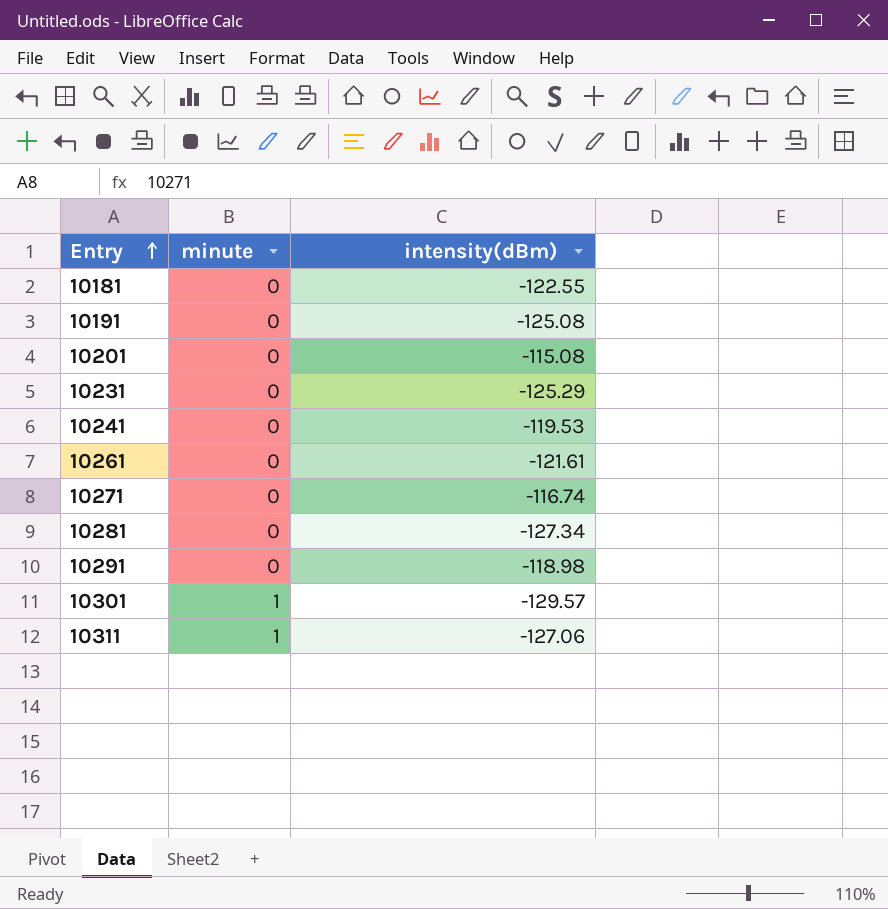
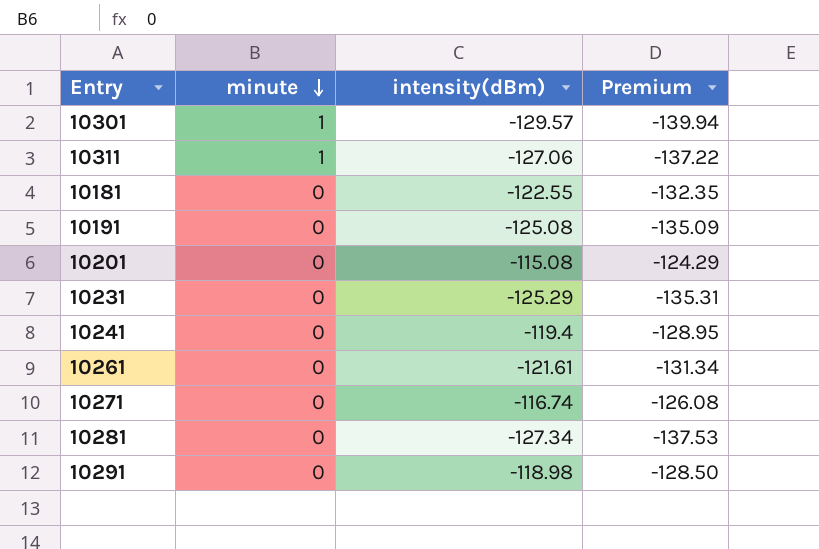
row order: Entry ascending -> minute descending
column Premium | formula: none -> [intensity(dBm)] * 1.08
10241 | intensity(dBm): -119.53 -> -119.4

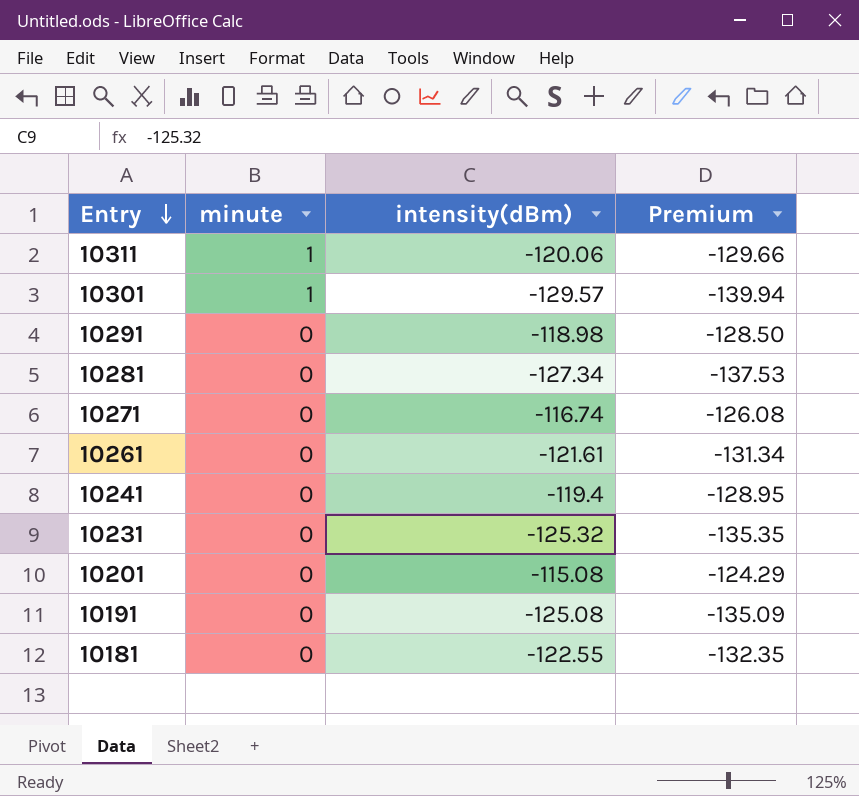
row order: minute descending -> Entry descending
10311 | intensity(dBm): -127.06 -> -120.06
10311 | Premium: -137.22 -> -129.66
10231 | intensity(dBm): -125.29 -> -125.32
10231 | Premium: -135.31 -> -135.35

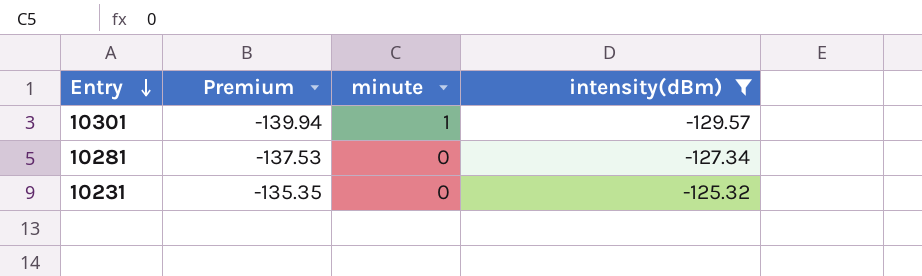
filter: none -> intensity(dBm) <= -125.32
column Premium | position: 4 -> 2

